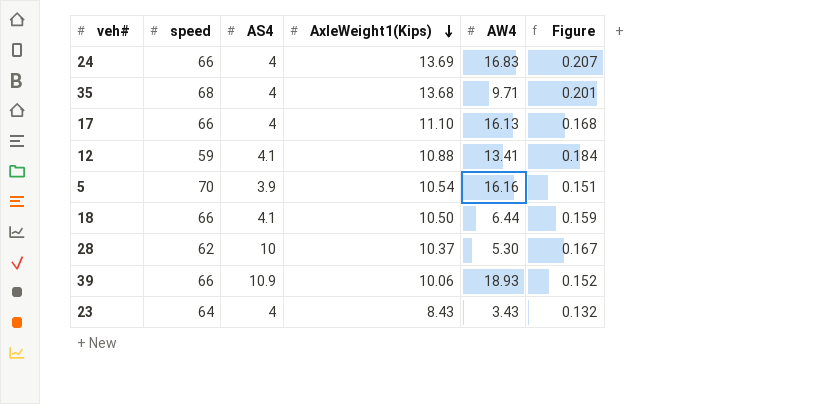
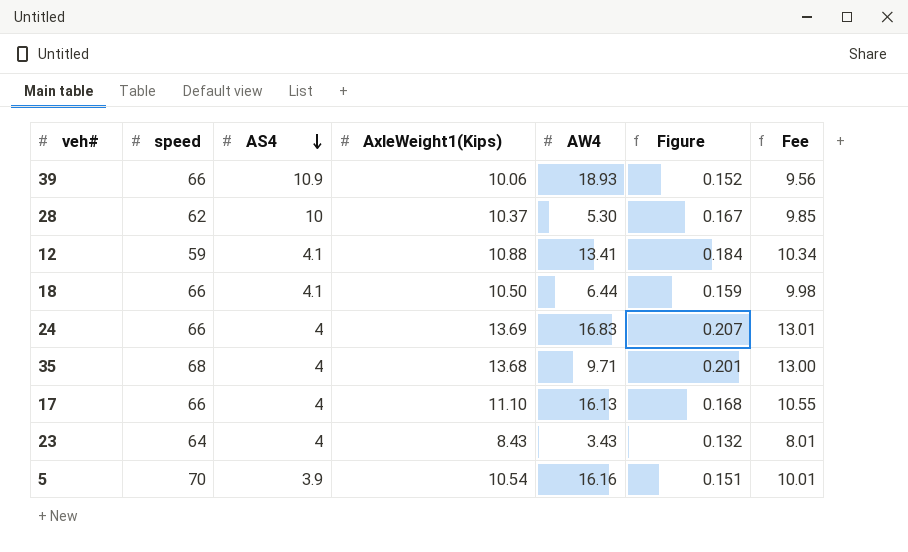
row order: AxleWeight1(Kips) descending -> AS4 descending
column Fee | formula: none -> [AxleWeight1(Kips)] * 0.95

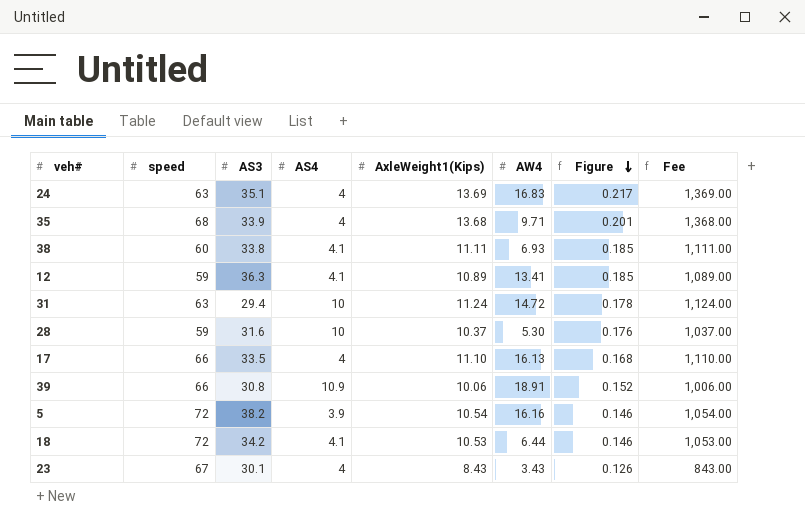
row order: AS4 descending -> Figure descending
column AS3 | position: none -> 3
column Fee | formula: [AxleWeight1(Kips)] * 0.95 -> [AxleWeight1(Kips)] * 100
24 | speed: 66 -> 63
24 | Figure: 0.207 -> 0.217
row 38: none -> 60 | 33.8 | 4.1 | 11.11 | 6.93 | 0.185 | 1,111.00
12 | AxleWeight1(Kips): 10.88 -> 10.89
12 | Figure: 0.184 -> 0.185
row 31: none -> 63 | 29.4 | 10 | 11.24 | 14.72 | 0.178 | 1,124.00
28 | speed: 62 -> 59
28 | Figure: 0.167 -> 0.176
39 | AW4: 18.93 -> 18.91
5 | speed: 70 -> 72
5 | Figure: 0.151 -> 0.146
18 | speed: 66 -> 72
18 | AxleWeight1(Kips): 10.50 -> 10.53
18 | Figure: 0.159 -> 0.146
23 | speed: 64 -> 67
23 | Figure: 0.132 -> 0.126

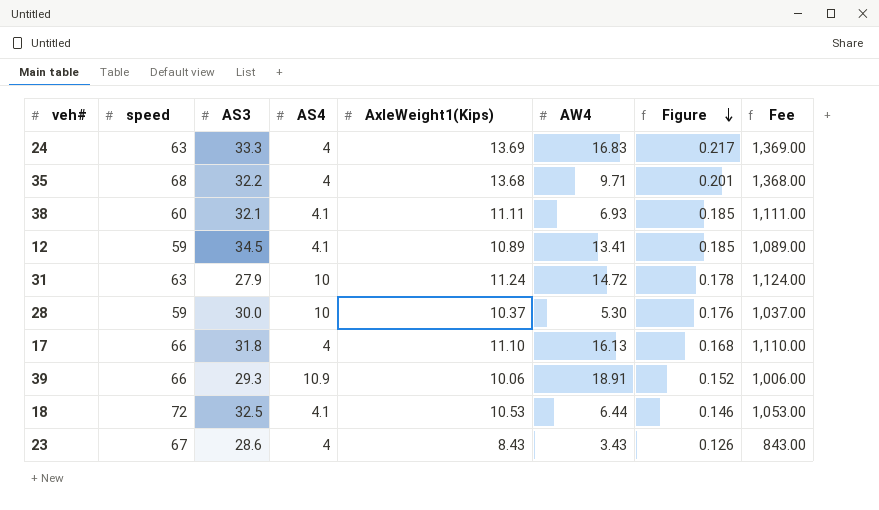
row 5: 72 | 38.2 | 3.9 | 10.54 | 16.16 | 0.146 | 1,054.00 -> none
24 | AS3: 35.1 -> 33.3
35 | AS3: 33.9 -> 32.2
38 | AS3: 33.8 -> 32.1
12 | AS3: 36.3 -> 34.5
31 | AS3: 29.4 -> 27.9
28 | AS3: 31.6 -> 30.0
17 | AS3: 33.5 -> 31.8
39 | AS3: 30.8 -> 29.3
18 | AS3: 34.2 -> 32.5
23 | AS3: 30.1 -> 28.6

